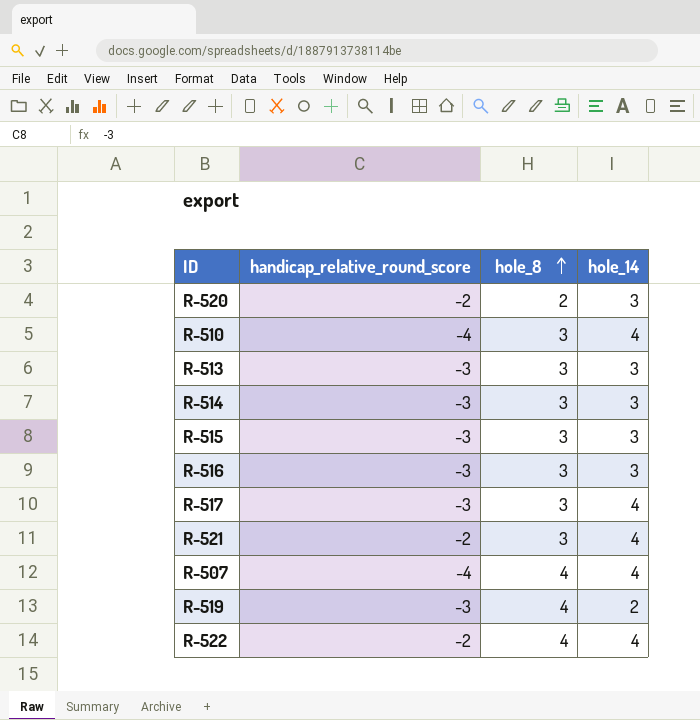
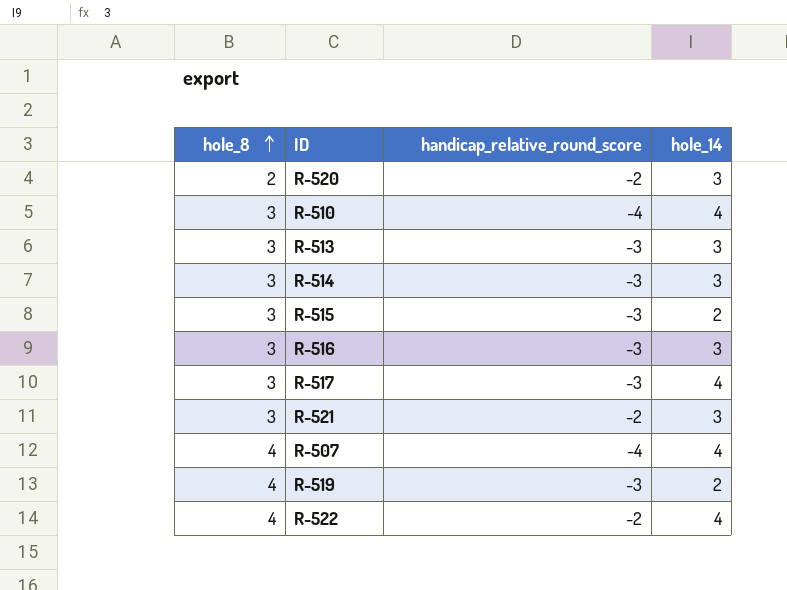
column hole_8 | position: 3 -> 1
R-515 | hole_14: 3 -> 2
R-521 | hole_14: 4 -> 3

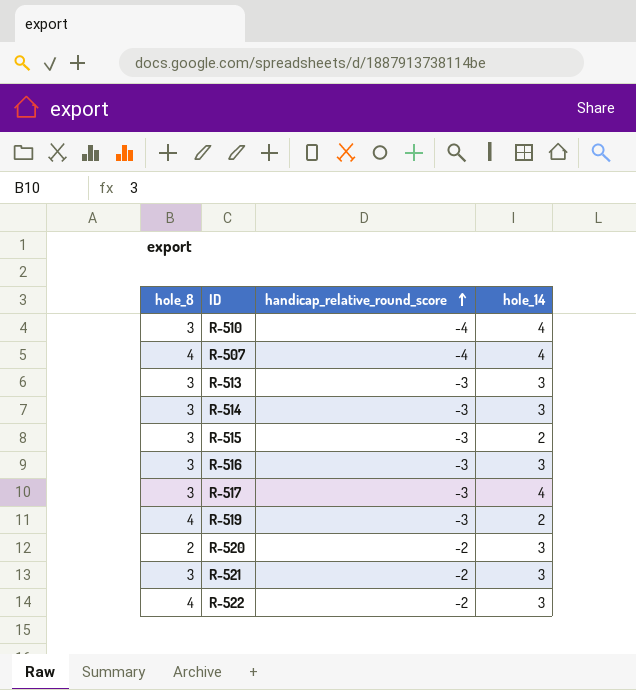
row order: hole_8 ascending -> handicap_relative_round_score ascending
R-522 | hole_14: 4 -> 3

